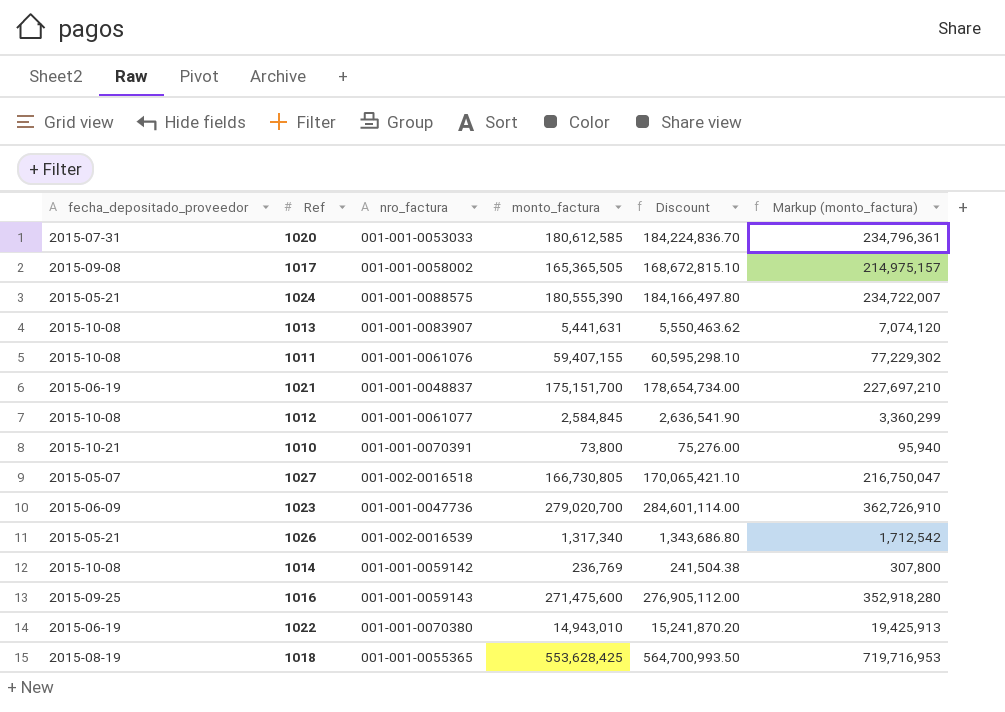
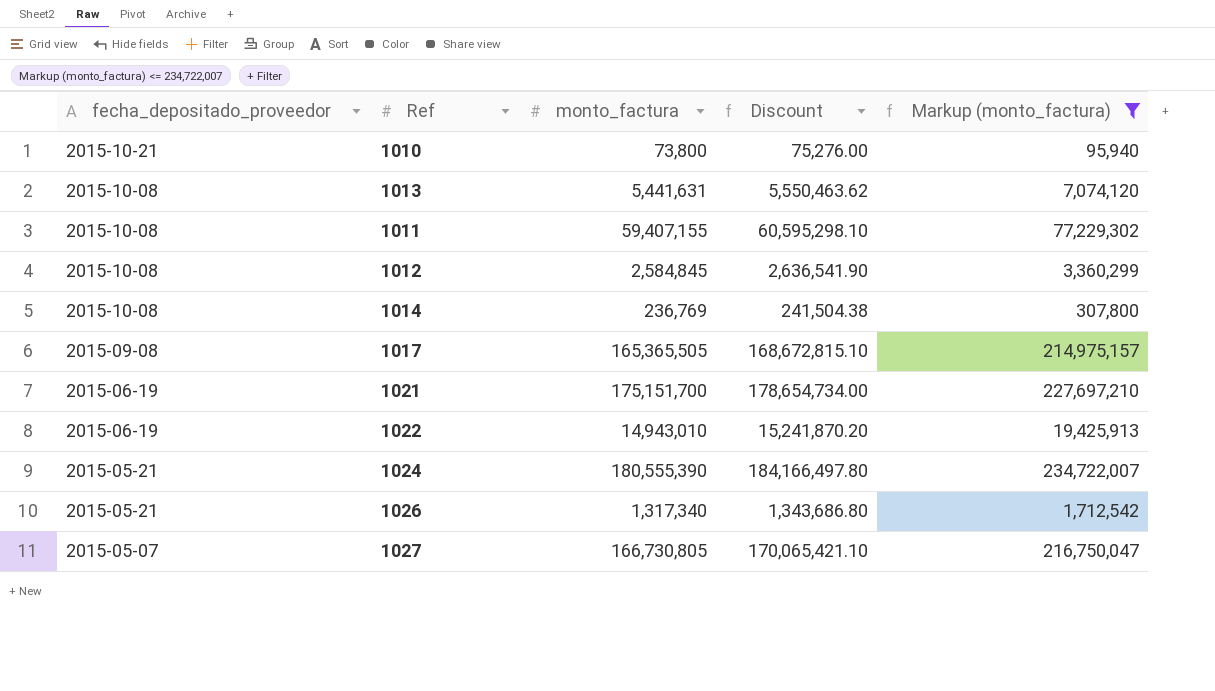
filter: none -> Markup (monto_factura) <= 234,722,007
row order: none -> fecha_depositado_proveedor descending
column nro_factura | position: 3 -> none

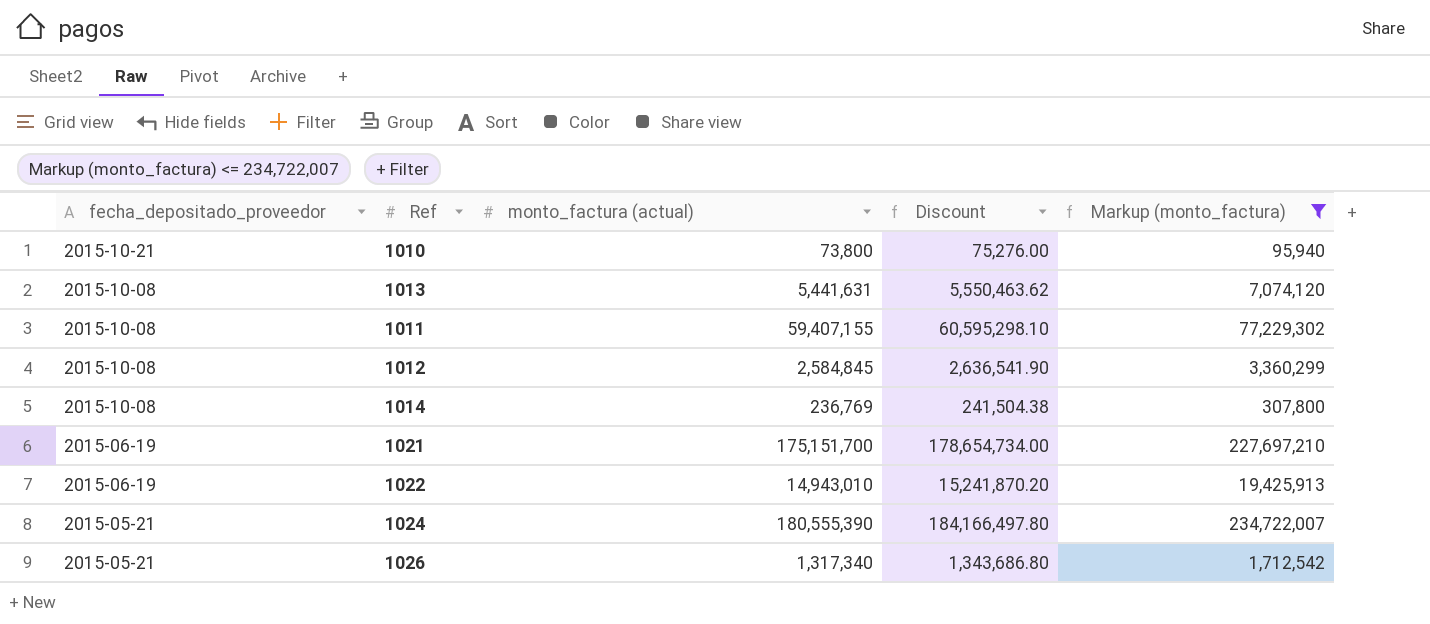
column name: monto_factura -> monto_factura (actual)
row 1017: 2015-09-08 | 165,365,505 | 168,672,815.10 | 214,975,157 -> none
row 1027: 2015-05-07 | 166,730,805 | 170,065,421.10 | 216,750,047 -> none

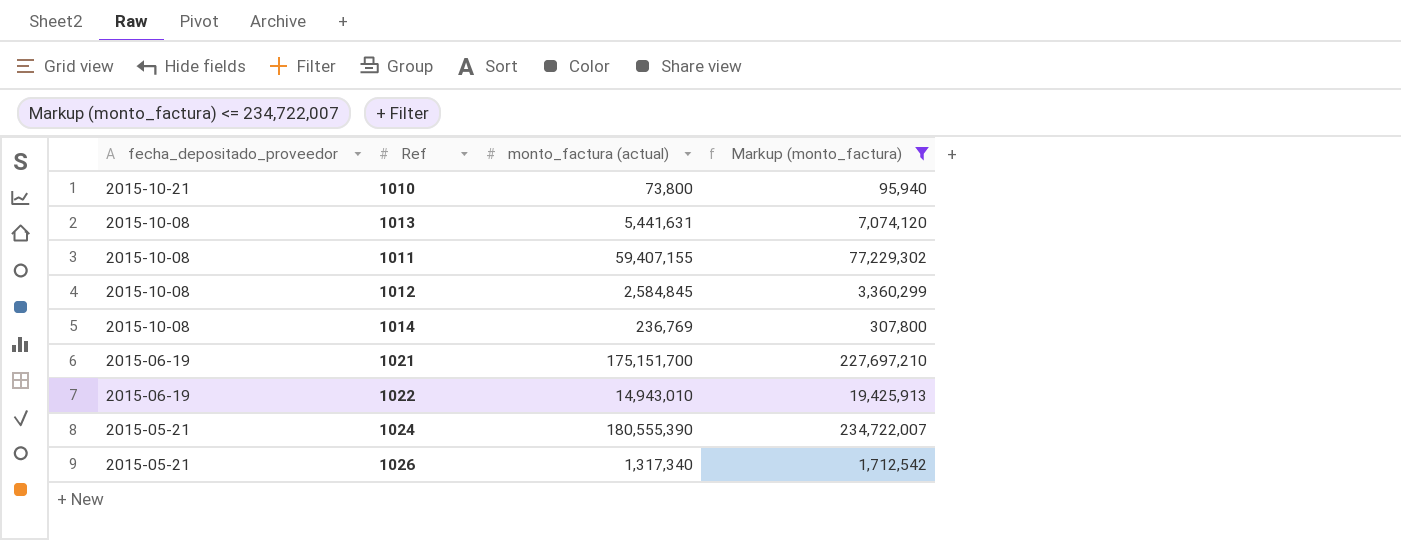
column Discount | formula: [monto_factura (actual)] * 1.02 -> none

